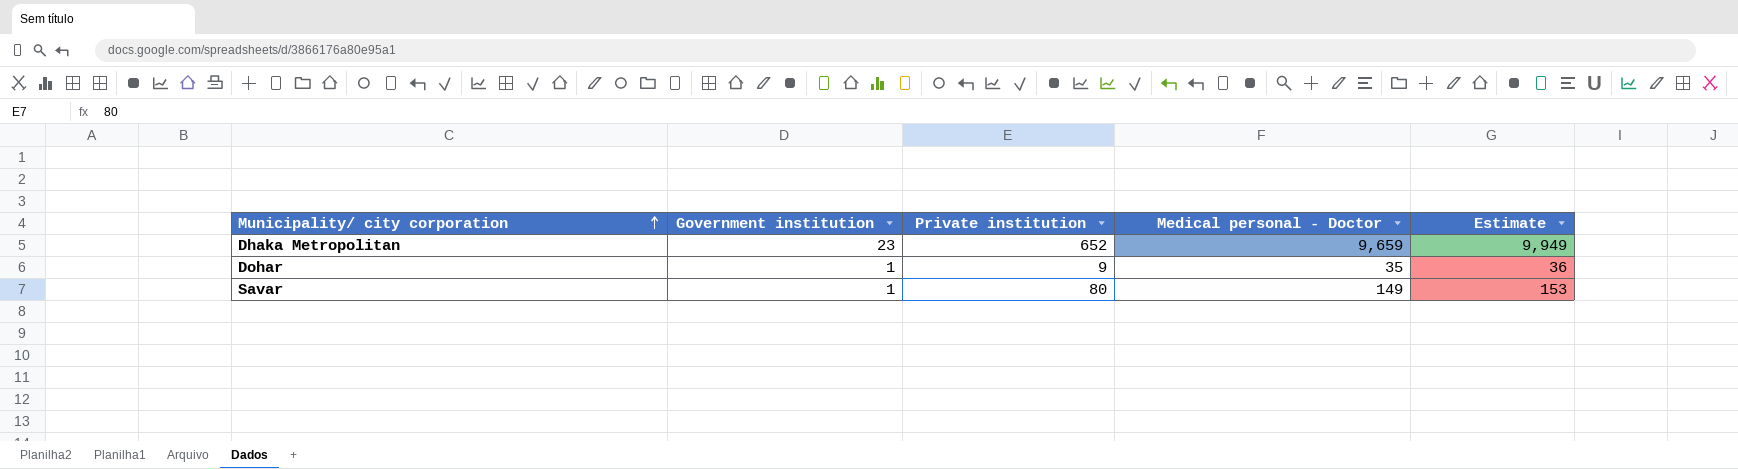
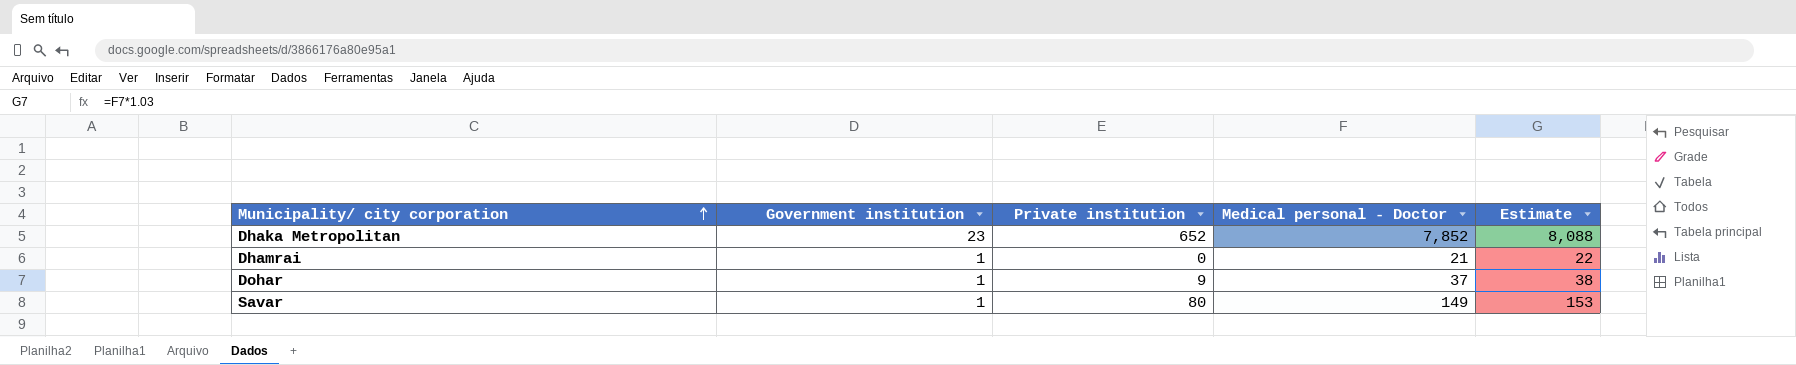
Dhaka Metropolitan | Medical personal - Doctor: 9,659 -> 7,852
Dhaka Metropolitan | Estimate: 9,949 -> 8,088
row Dhamrai: none -> 1 | 0 | 21 | 22
Dohar | Medical personal - Doctor: 35 -> 37
Dohar | Estimate: 36 -> 38

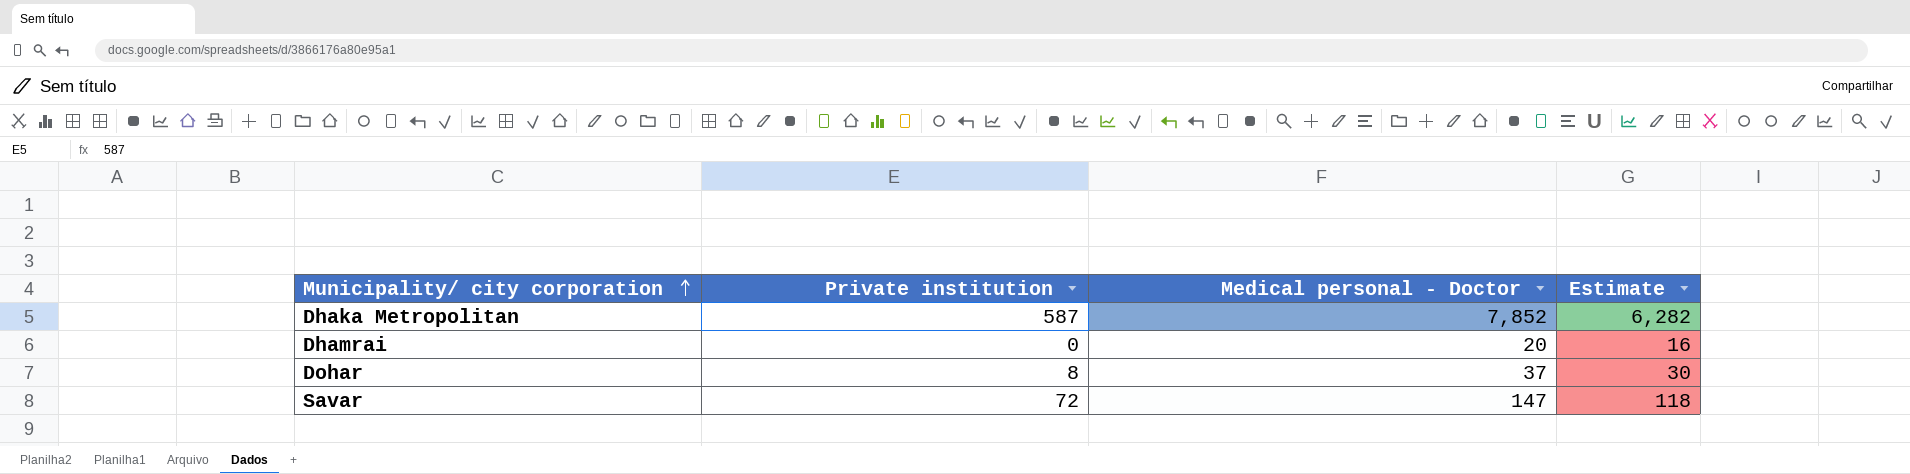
column Government institution | position: 2 -> none
column Estimate | formula: [Medical personal - Doctor] * 1.03 -> [Medical personal - Doctor] * 0.8
Dhaka Metropolitan | Private institution: 652 -> 587
Dhamrai | Medical personal - Doctor: 21 -> 20
Dohar | Private institution: 9 -> 8
Savar | Private institution: 80 -> 72
Savar | Medical personal - Doctor: 149 -> 147

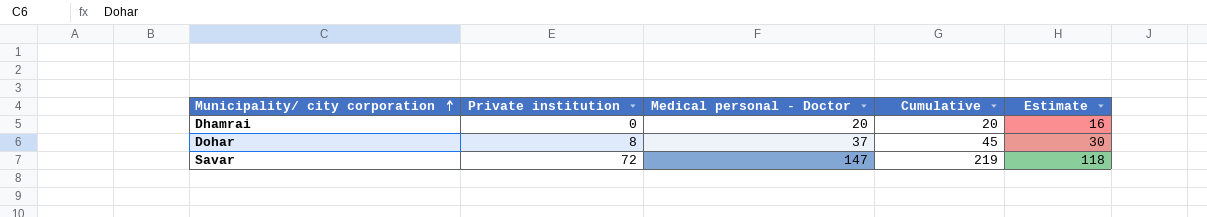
column Cumulative | formula: none -> [Private institution] + [Medical personal - Doctor]
row Dhaka Metropolitan: 587 | 7,852 | 6,282 -> none

